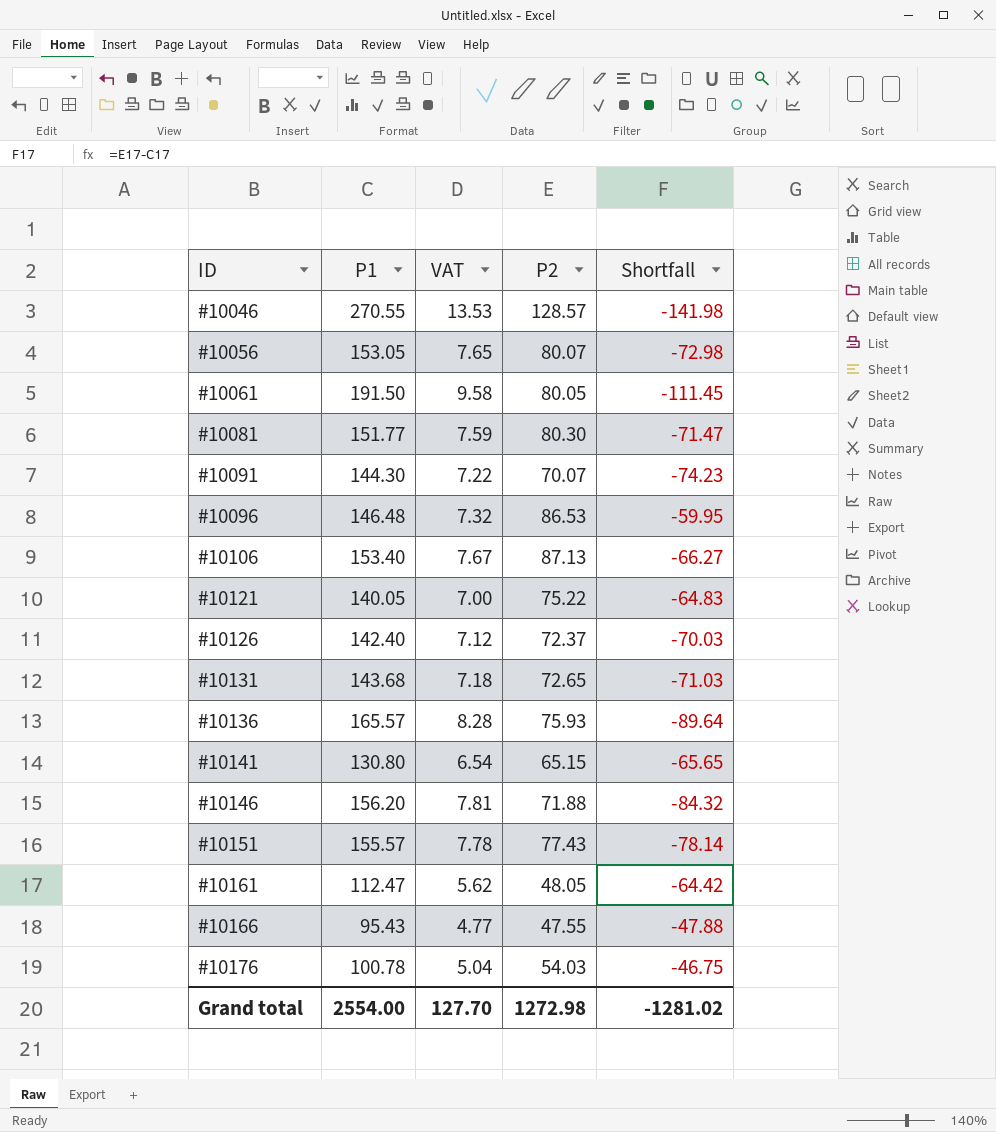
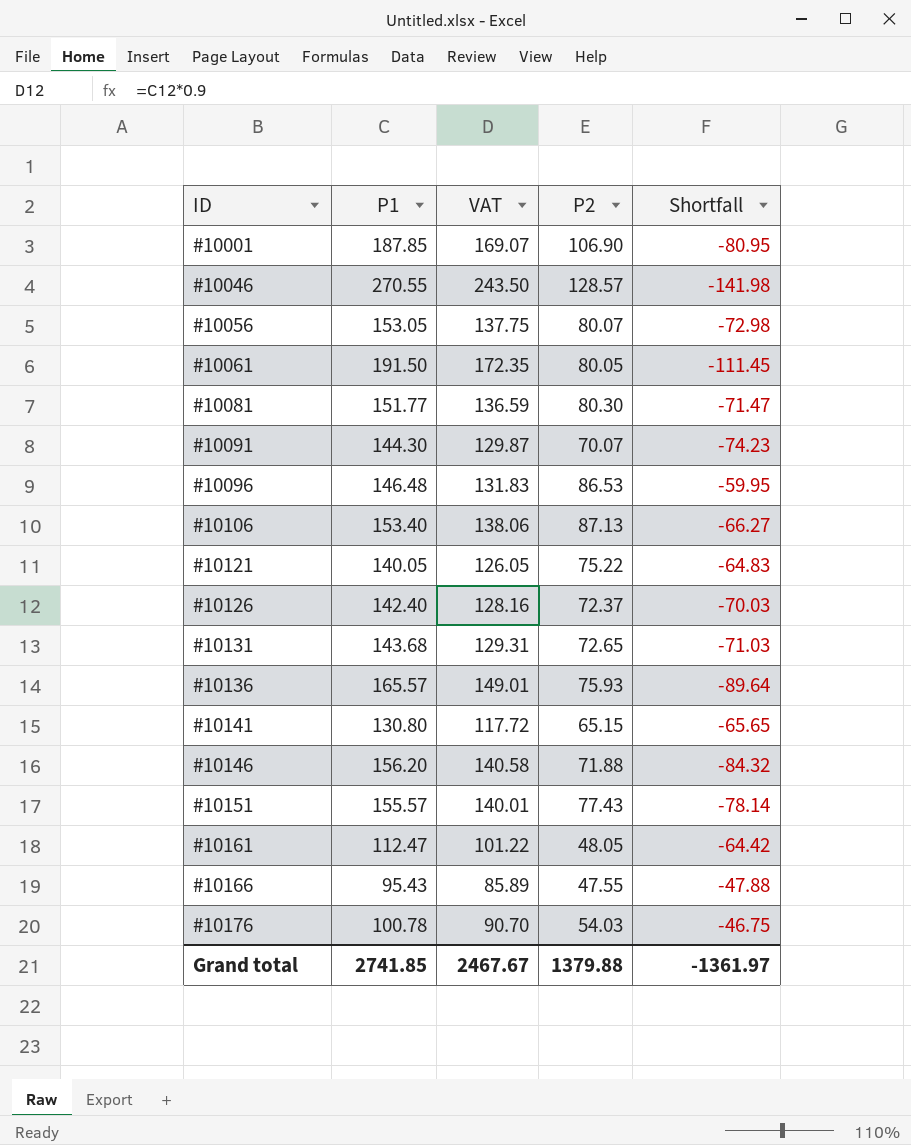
column VAT | formula: [P1] * 0.05 -> [P1] * 0.9
row #10001: none -> 187.85 | 169.07 | 106.90 | -80.95
Grand total | P1: 2554.00 -> 2741.85
Grand total | VAT: 127.70 -> 2467.67
Grand total | P2: 1272.98 -> 1379.88
Grand total | Shortfall: -1281.02 -> -1361.97

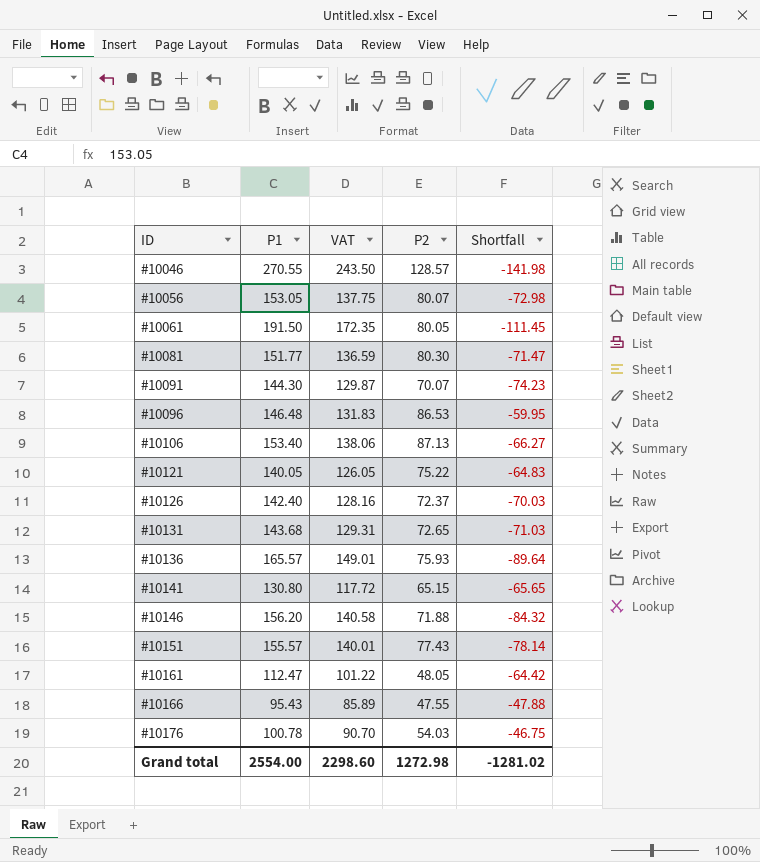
row #10001: 187.85 | 169.07 | 106.90 | -80.95 -> none
Grand total | P1: 2741.85 -> 2554.00
Grand total | VAT: 2467.67 -> 2298.60
Grand total | P2: 1379.88 -> 1272.98
Grand total | Shortfall: -1361.97 -> -1281.02

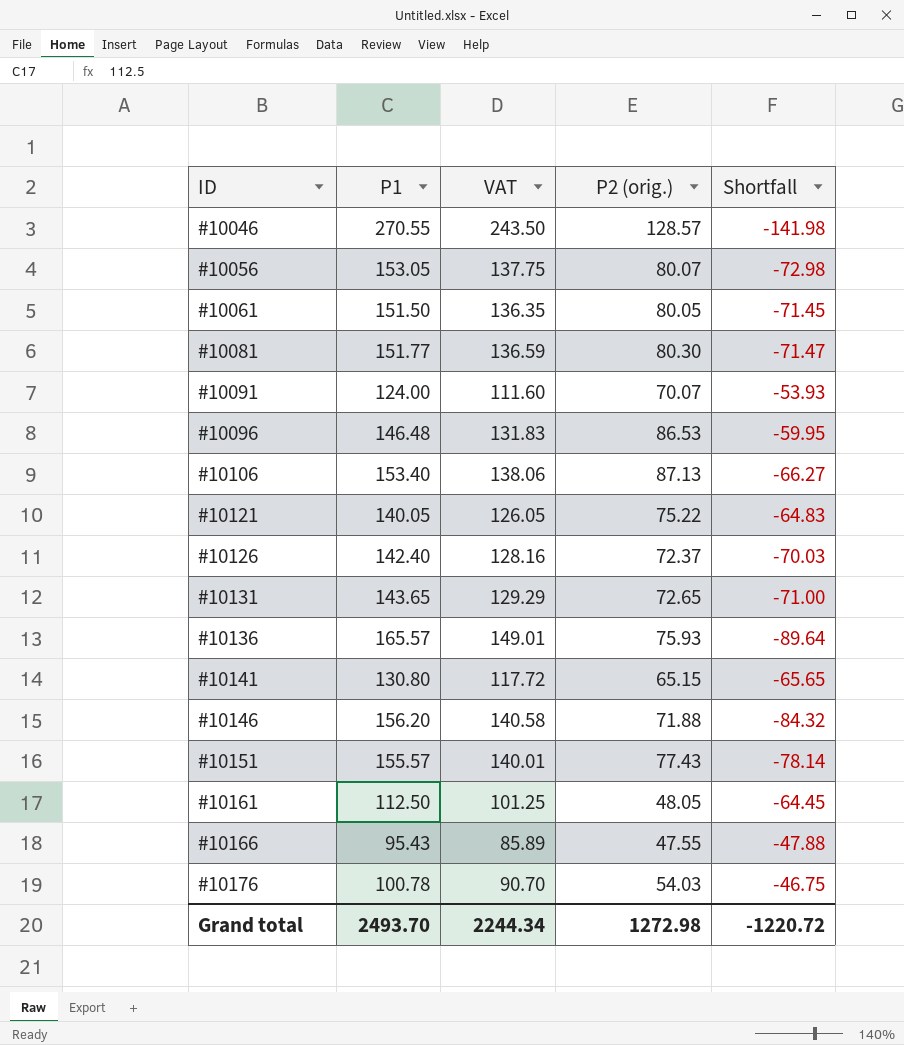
column name: P2 -> P2 (orig.)
#10061 | P1: 191.50 -> 151.50
#10061 | VAT: 172.35 -> 136.35
#10061 | Shortfall: -111.45 -> -71.45
#10091 | P1: 144.30 -> 124.00
#10091 | VAT: 129.87 -> 111.60
#10091 | Shortfall: -74.23 -> -53.93
#10131 | P1: 143.68 -> 143.65
#10131 | VAT: 129.31 -> 129.29
#10131 | Shortfall: -71.03 -> -71.00
#10161 | P1: 112.47 -> 112.50
#10161 | VAT: 101.22 -> 101.25
#10161 | Shortfall: -64.42 -> -64.45
Grand total | P1: 2554.00 -> 2493.70
Grand total | VAT: 2298.60 -> 2244.34
Grand total | Shortfall: -1281.02 -> -1220.72

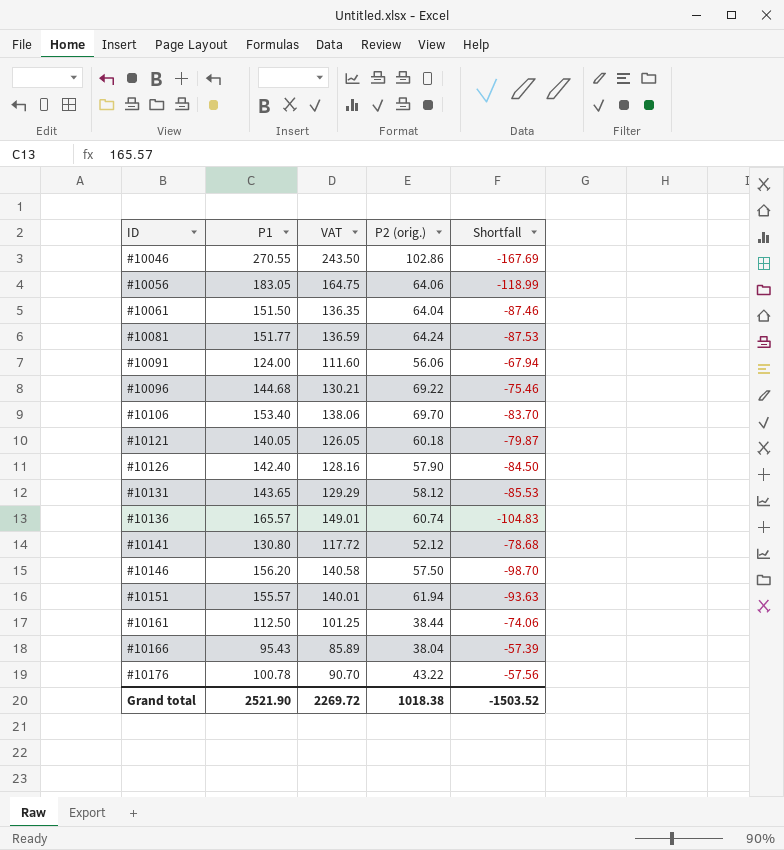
#10046 | P2 (orig.): 128.57 -> 102.86
#10046 | Shortfall: -141.98 -> -167.69
#10056 | P1: 153.05 -> 183.05
#10056 | VAT: 137.75 -> 164.75
#10056 | P2 (orig.): 80.07 -> 64.06
#10056 | Shortfall: -72.98 -> -118.99
#10061 | P2 (orig.): 80.05 -> 64.04
#10061 | Shortfall: -71.45 -> -87.46
#10081 | P2 (orig.): 80.30 -> 64.24
#10081 | Shortfall: -71.47 -> -87.53
#10091 | P2 (orig.): 70.07 -> 56.06
#10091 | Shortfall: -53.93 -> -67.94
#10096 | P1: 146.48 -> 144.68
#10096 | VAT: 131.83 -> 130.21
#10096 | P2 (orig.): 86.53 -> 69.22
#10096 | Shortfall: -59.95 -> -75.46
#10106 | P2 (orig.): 87.13 -> 69.70
#10106 | Shortfall: -66.27 -> -83.70
#10121 | P2 (orig.): 75.22 -> 60.18
#10121 | Shortfall: -64.83 -> -79.87
#10126 | P2 (orig.): 72.37 -> 57.90
#10126 | Shortfall: -70.03 -> -84.50
#10131 | P2 (orig.): 72.65 -> 58.12
#10131 | Shortfall: -71.00 -> -85.53
#10136 | P2 (orig.): 75.93 -> 60.74
#10136 | Shortfall: -89.64 -> -104.83
#10141 | P2 (orig.): 65.15 -> 52.12
#10141 | Shortfall: -65.65 -> -78.68
#10146 | P2 (orig.): 71.88 -> 57.50
#10146 | Shortfall: -84.32 -> -98.70
#10151 | P2 (orig.): 77.43 -> 61.94
#10151 | Shortfall: -78.14 -> -93.63
#10161 | P2 (orig.): 48.05 -> 38.44
#10161 | Shortfall: -64.45 -> -74.06
#10166 | P2 (orig.): 47.55 -> 38.04
#10166 | Shortfall: -47.88 -> -57.39
#10176 | P2 (orig.): 54.03 -> 43.22
#10176 | Shortfall: -46.75 -> -57.56
Grand total | P1: 2493.70 -> 2521.90
Grand total | VAT: 2244.34 -> 2269.72
Grand total | P2 (orig.): 1272.98 -> 1018.38
Grand total | Shortfall: -1220.72 -> -1503.52

